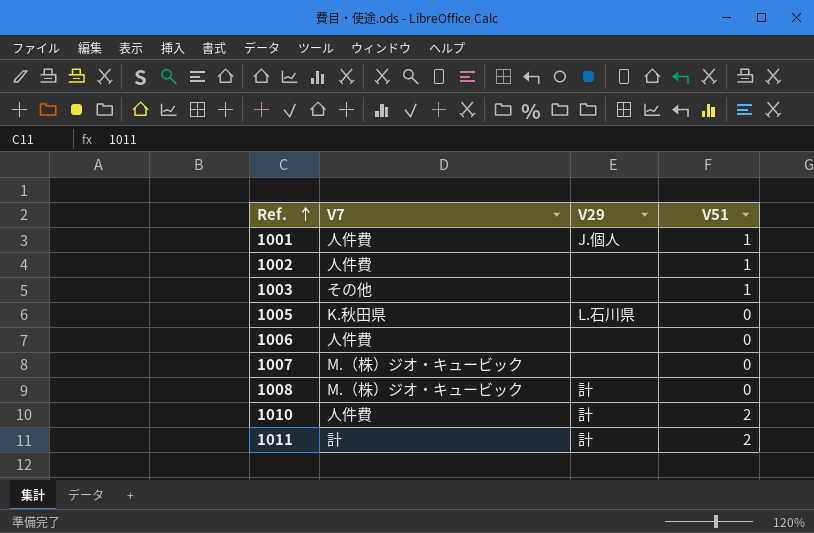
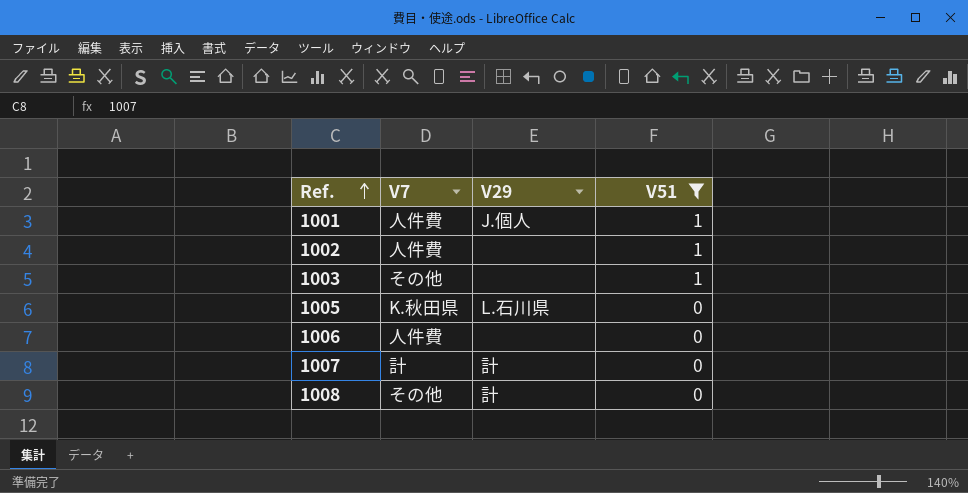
filter: none -> V51 != 2
1007 | V7: M.（株）ジオ・キュービック -> 計
1007 | V29: none -> 計
1008 | V7: M.（株）ジオ・キュービック -> その他

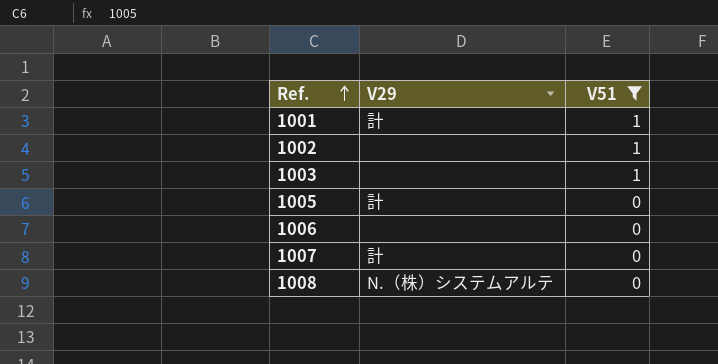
column V7 | position: 2 -> none
1001 | V29: J.個人 -> 計
1005 | V29: L.石川県 -> 計
1008 | V29: 計 -> N.（株）システムアルテ

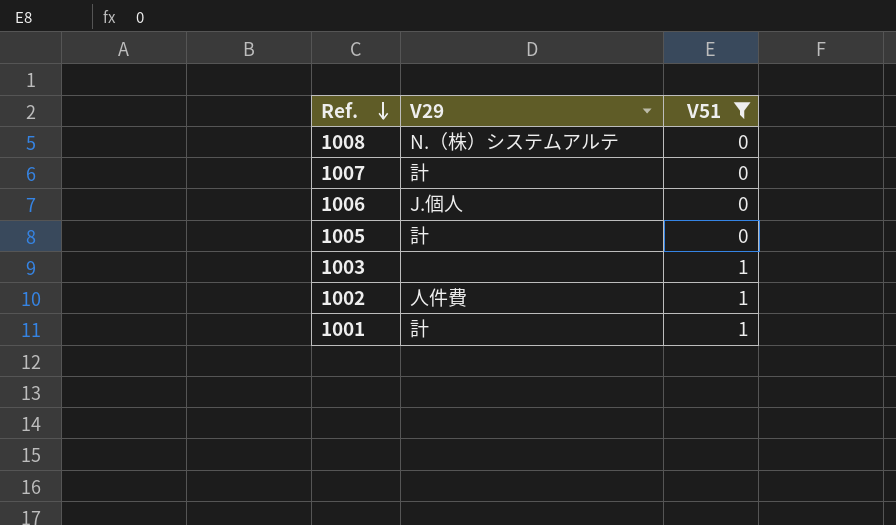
row order: Ref. ascending -> Ref. descending
1006 | V29: none -> J.個人
1002 | V29: none -> 人件費

